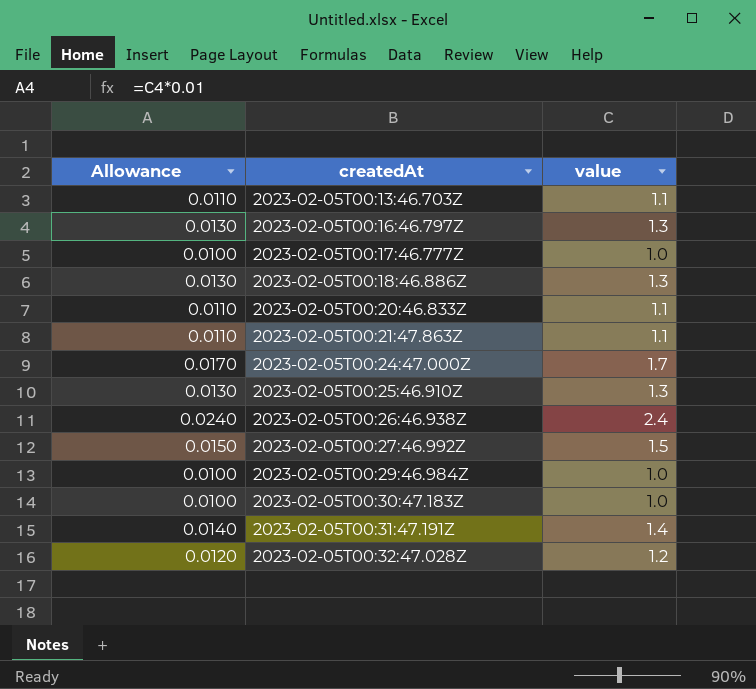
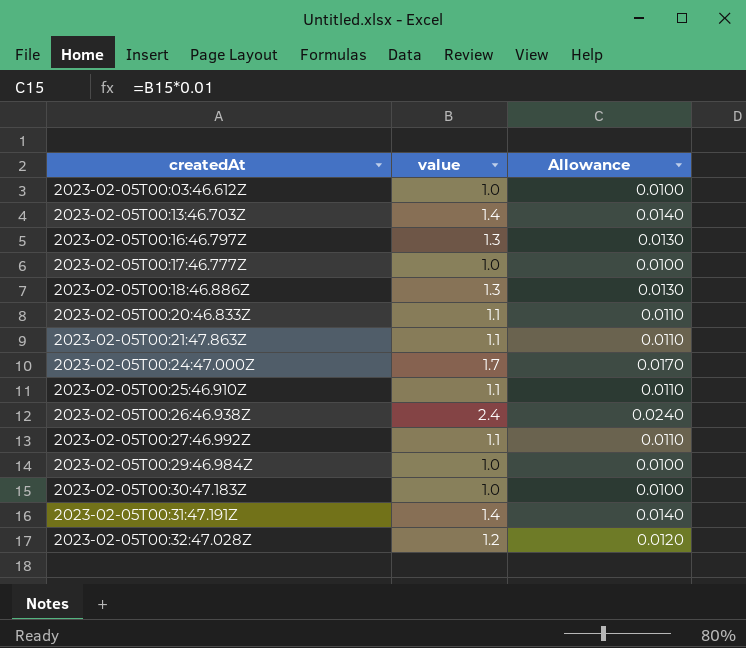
column Allowance | position: 1 -> 3
row 2023-02-05T00:03:46.612Z: none -> 1.0 | 0.0100
2023-02-05T00:13:46.703Z | value: 1.1 -> 1.4
2023-02-05T00:13:46.703Z | Allowance: 0.0110 -> 0.0140
2023-02-05T00:25:46.910Z | value: 1.3 -> 1.1
2023-02-05T00:25:46.910Z | Allowance: 0.0130 -> 0.0110
2023-02-05T00:27:46.992Z | value: 1.5 -> 1.1
2023-02-05T00:27:46.992Z | Allowance: 0.0150 -> 0.0110

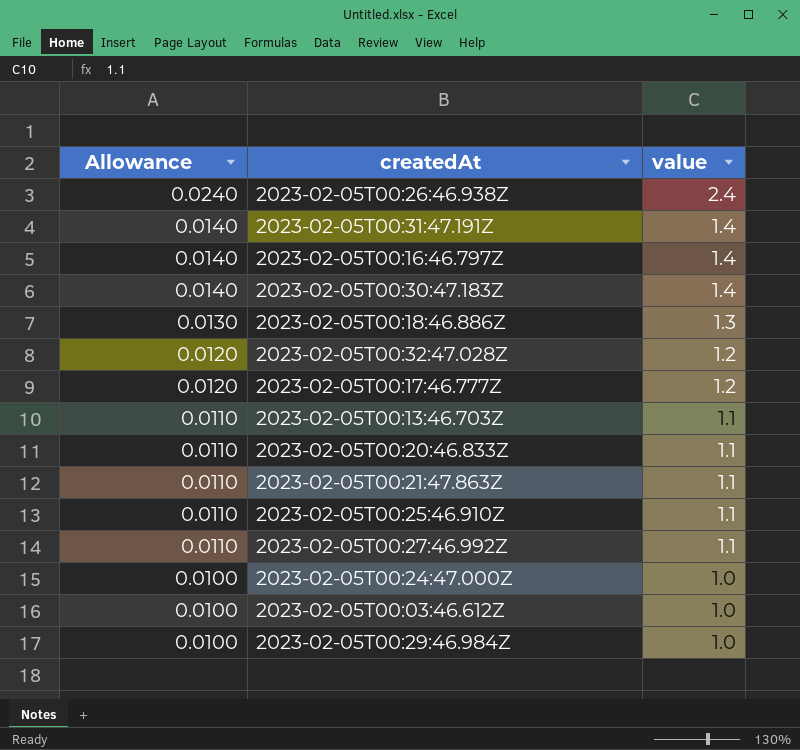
row order: createdAt ascending -> Allowance descending
column Allowance | position: 3 -> 1
2023-02-05T00:16:46.797Z | Allowance: 0.0130 -> 0.0140
2023-02-05T00:16:46.797Z | value: 1.3 -> 1.4
2023-02-05T00:30:47.183Z | Allowance: 0.0100 -> 0.0140
2023-02-05T00:30:47.183Z | value: 1.0 -> 1.4
2023-02-05T00:17:46.777Z | Allowance: 0.0100 -> 0.0120
2023-02-05T00:17:46.777Z | value: 1.0 -> 1.2
2023-02-05T00:13:46.703Z | Allowance: 0.0140 -> 0.0110
2023-02-05T00:13:46.703Z | value: 1.4 -> 1.1
2023-02-05T00:24:47.000Z | Allowance: 0.0170 -> 0.0100
2023-02-05T00:24:47.000Z | value: 1.7 -> 1.0

